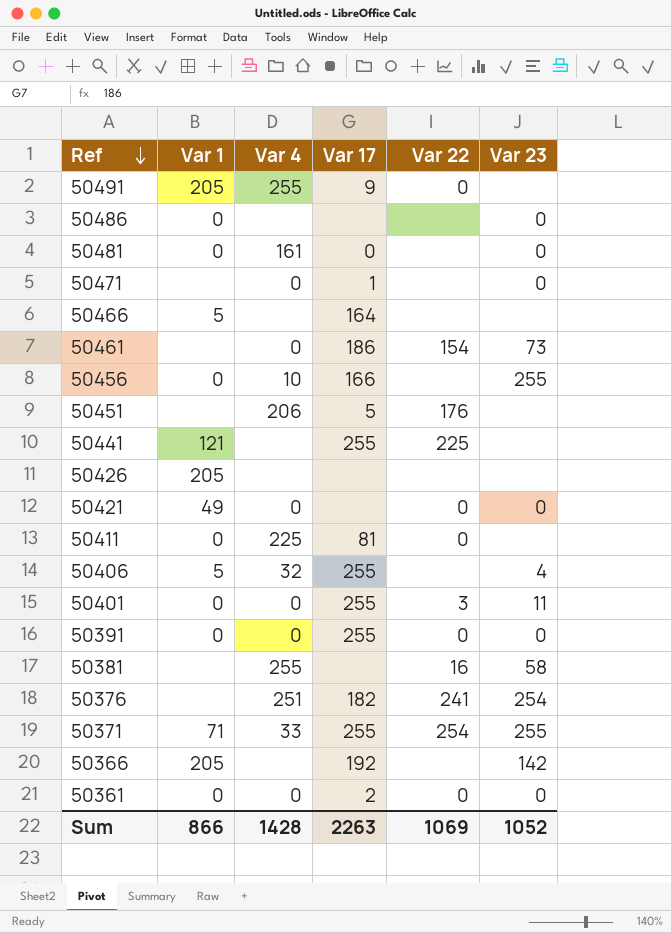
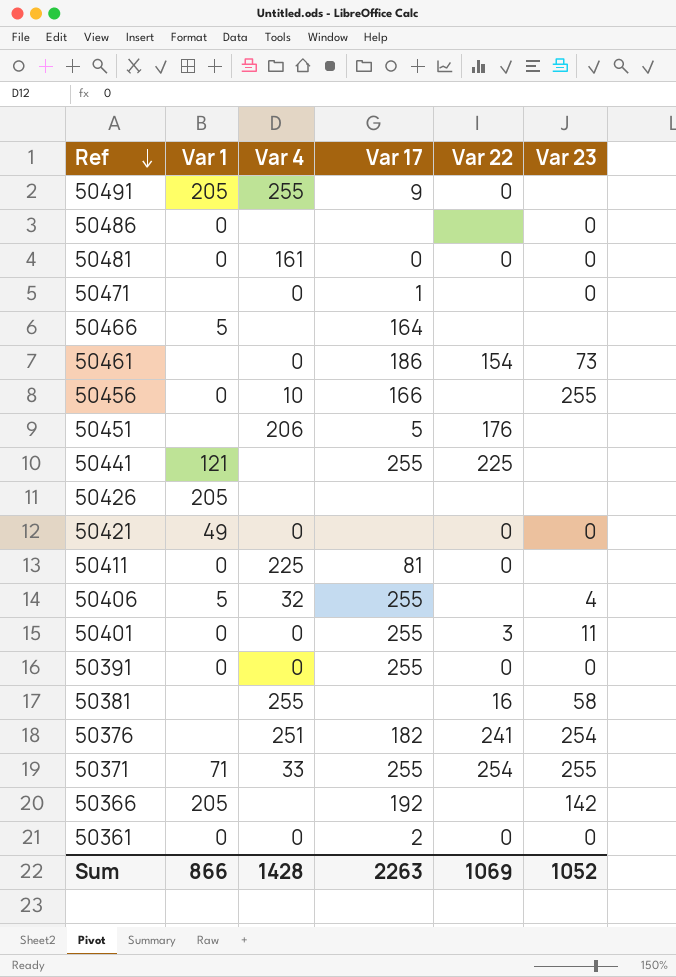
50481 | Var 22: none -> 0

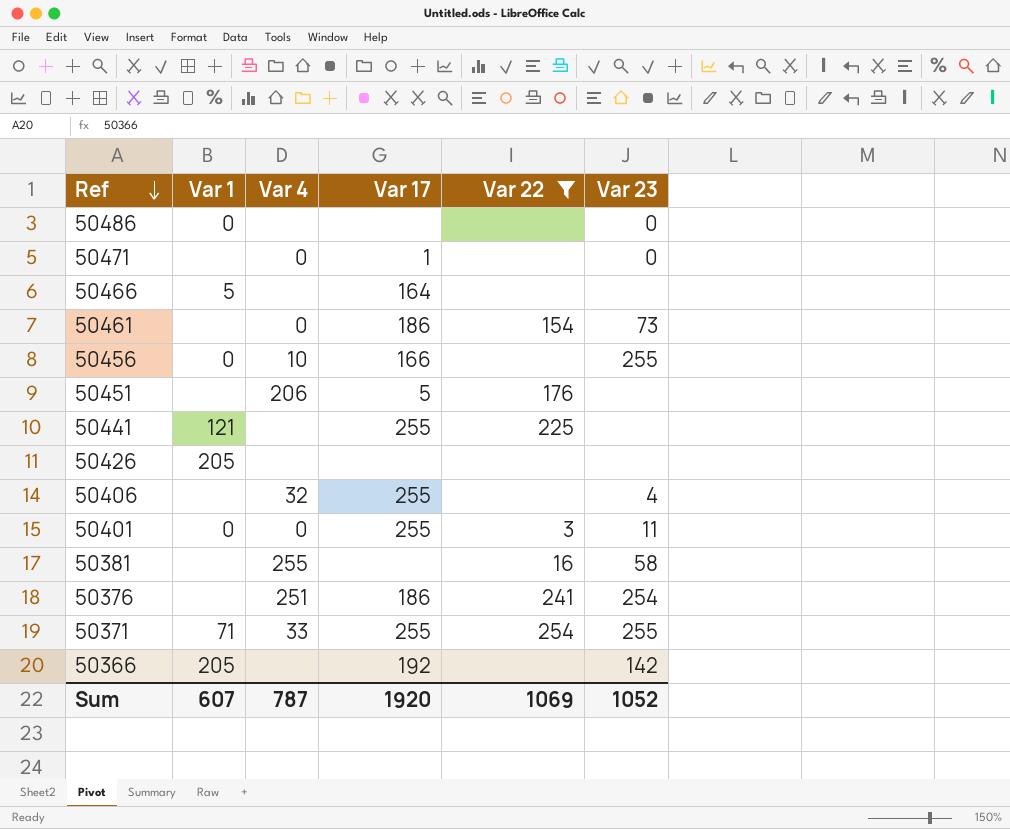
filter: none -> Var 22 != 0
50406 | Var 1: 5 -> none
50376 | Var 17: 182 -> 186
Sum | Var 1: 866 -> 607
Sum | Var 4: 1428 -> 787
Sum | Var 17: 2263 -> 1920

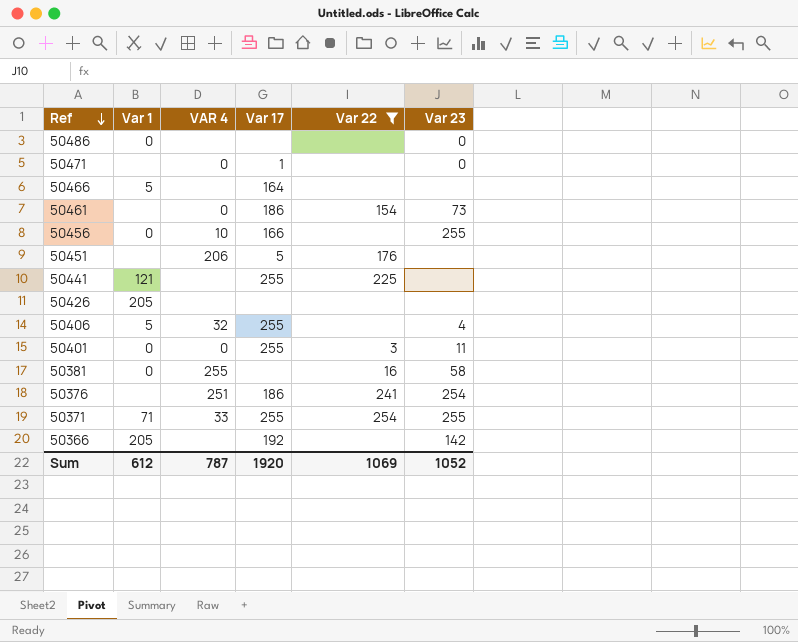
column name: Var 4 -> VAR 4
50406 | Var 1: none -> 5
50381 | Var 1: none -> 0
Sum | Var 1: 607 -> 612

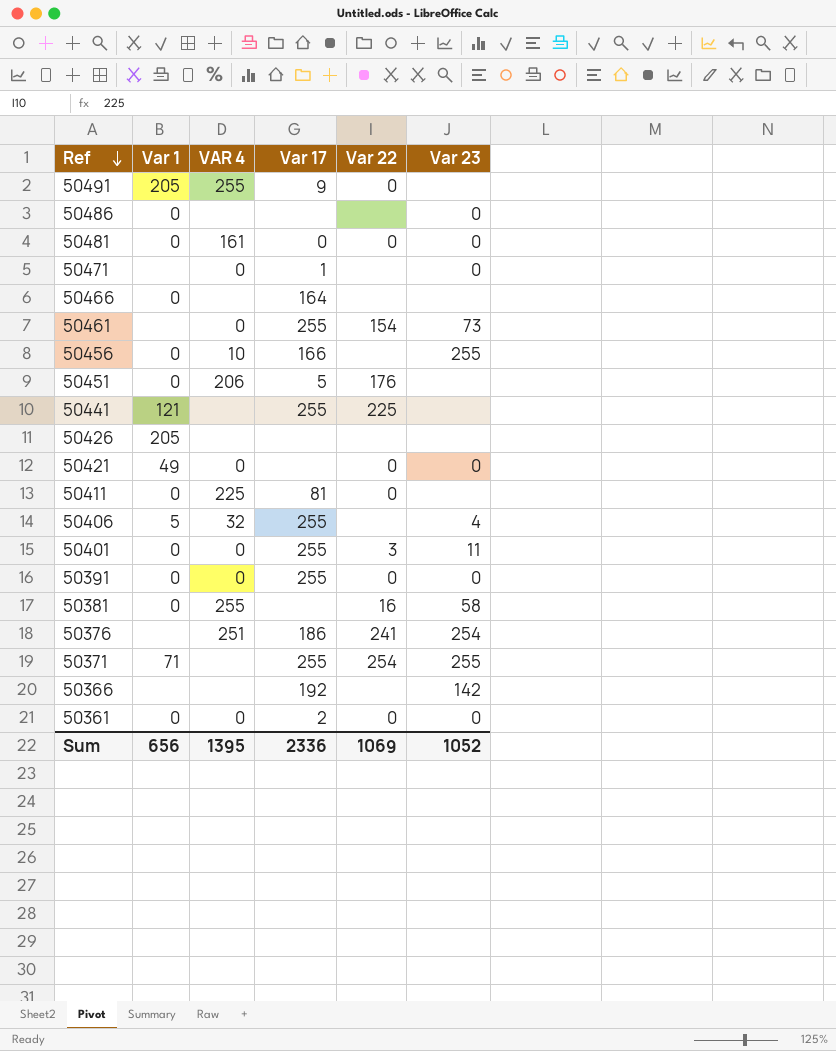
filter: Var 22 != 0 -> none
50466 | Var 1: 5 -> 0
50461 | Var 17: 186 -> 255
50451 | Var 1: none -> 0
50371 | VAR 4: 33 -> none
50366 | Var 1: 205 -> none
Sum | Var 1: 612 -> 656
Sum | VAR 4: 787 -> 1395
Sum | Var 17: 1920 -> 2336

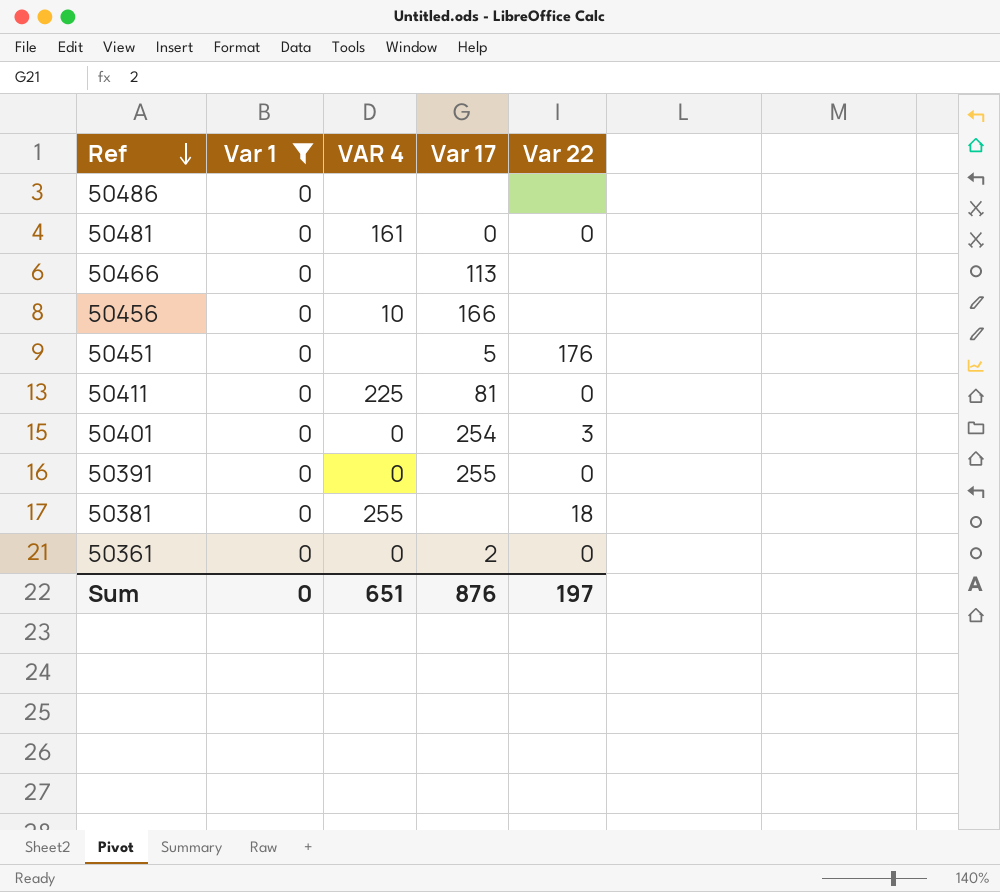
filter: none -> Var 1 = 0
column Var 23 | position: 6 -> none
50466 | Var 17: 164 -> 113
50451 | VAR 4: 206 -> none
50401 | Var 17: 255 -> 254
50381 | Var 22: 16 -> 18
Sum | Var 1: 656 -> 0
Sum | VAR 4: 1395 -> 651
Sum | Var 17: 2336 -> 876
Sum | Var 22: 1069 -> 197

